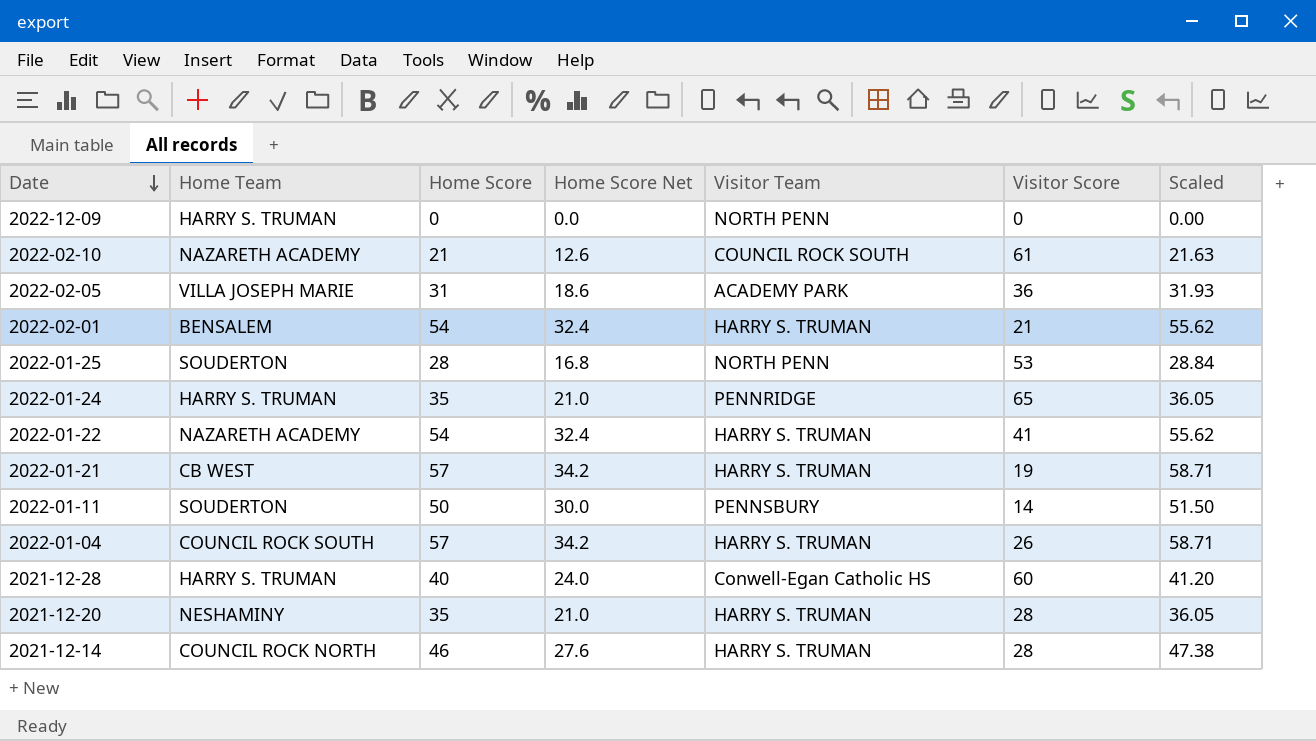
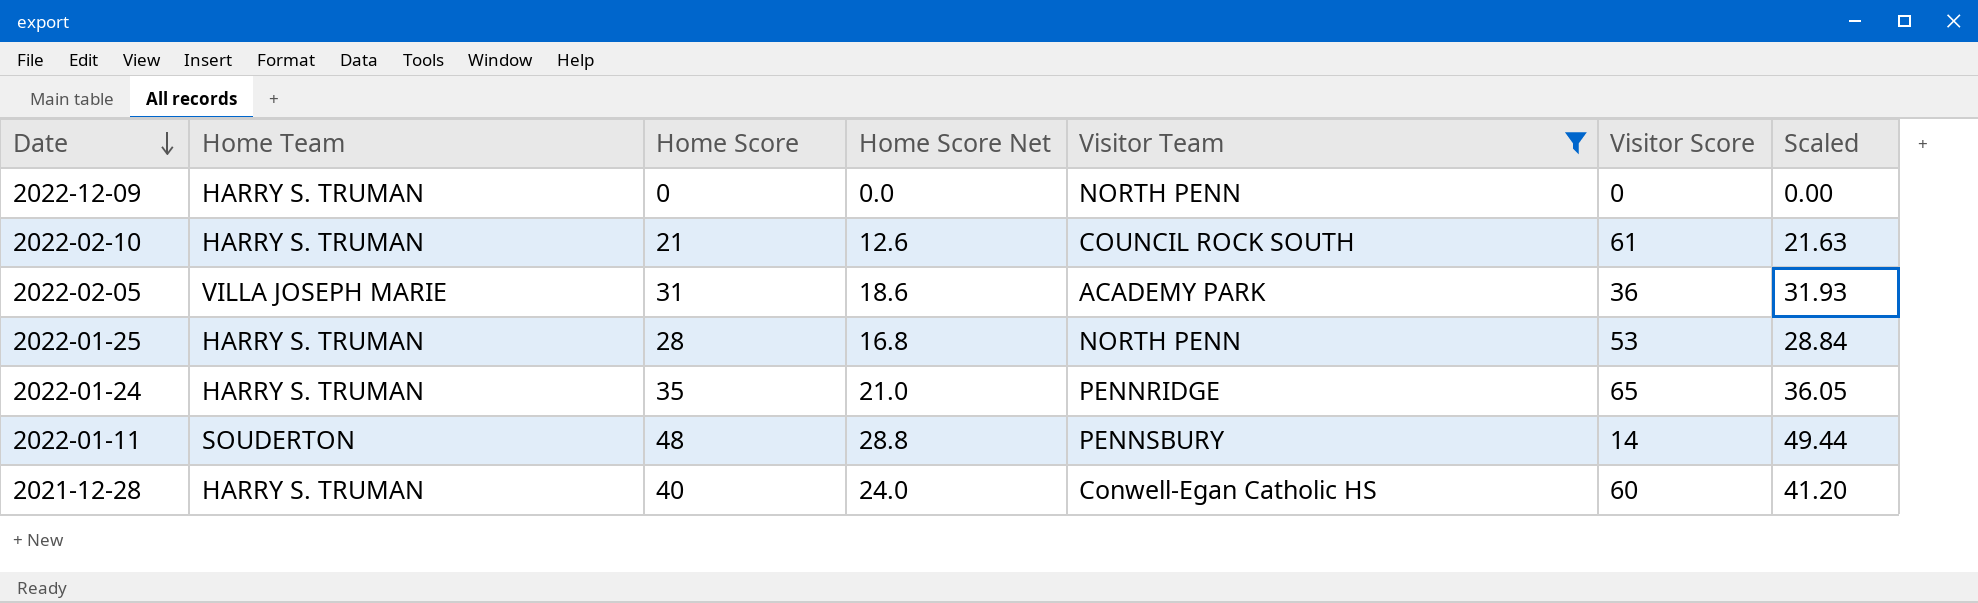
filter: none -> Visitor Team != HARRY S. TRUMAN
2022-02-10 | Home Team: NAZARETH ACADEMY -> HARRY S. TRUMAN
2022-01-25 | Home Team: SOUDERTON -> HARRY S. TRUMAN
2022-01-11 | Home Score: 50 -> 48
2022-01-11 | Home Score Net: 30.0 -> 28.8
2022-01-11 | Scaled: 51.50 -> 49.44

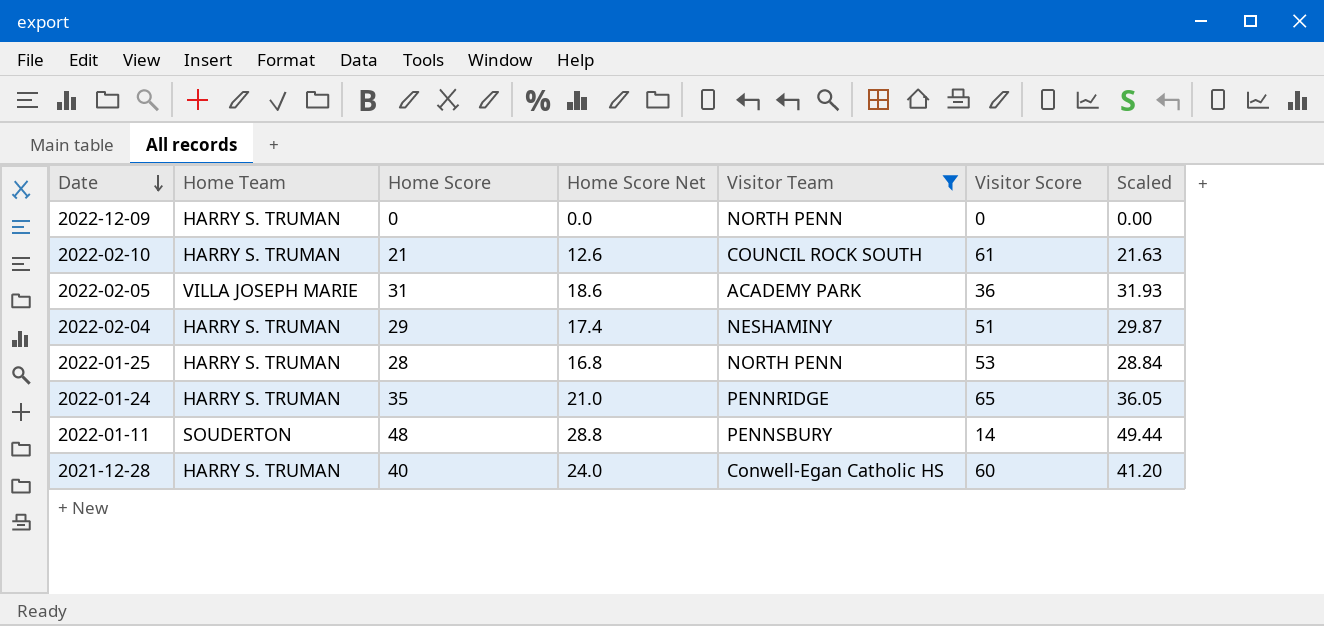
row 2022-02-04: none -> HARRY S. TRUMAN | 29 | 17.4 | NESHAMINY | 51 | 29.87

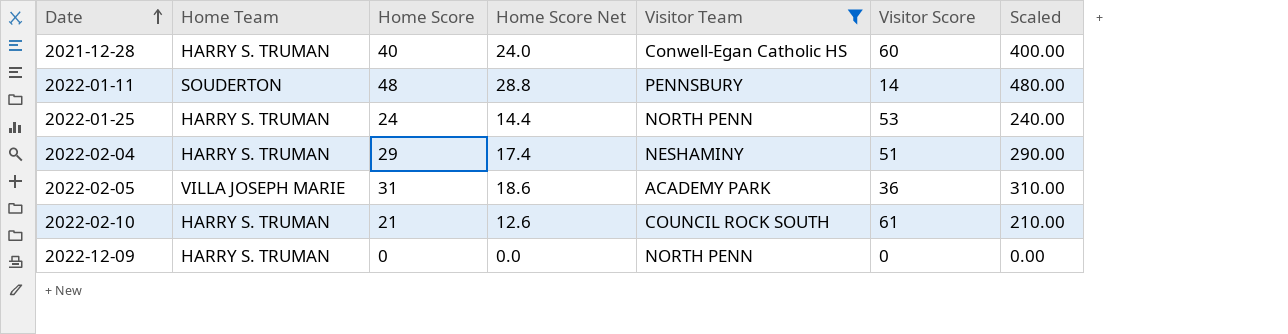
row order: Date descending -> Date ascending
column Scaled | formula: [Home Score] * 1.03 -> [Home Score] * 10
row 2022-01-24: HARRY S. TRUMAN | 35 | 21.0 | PENNRIDGE | 65 | 36.05 -> none
2022-01-25 | Home Score: 28 -> 24
2022-01-25 | Home Score Net: 16.8 -> 14.4

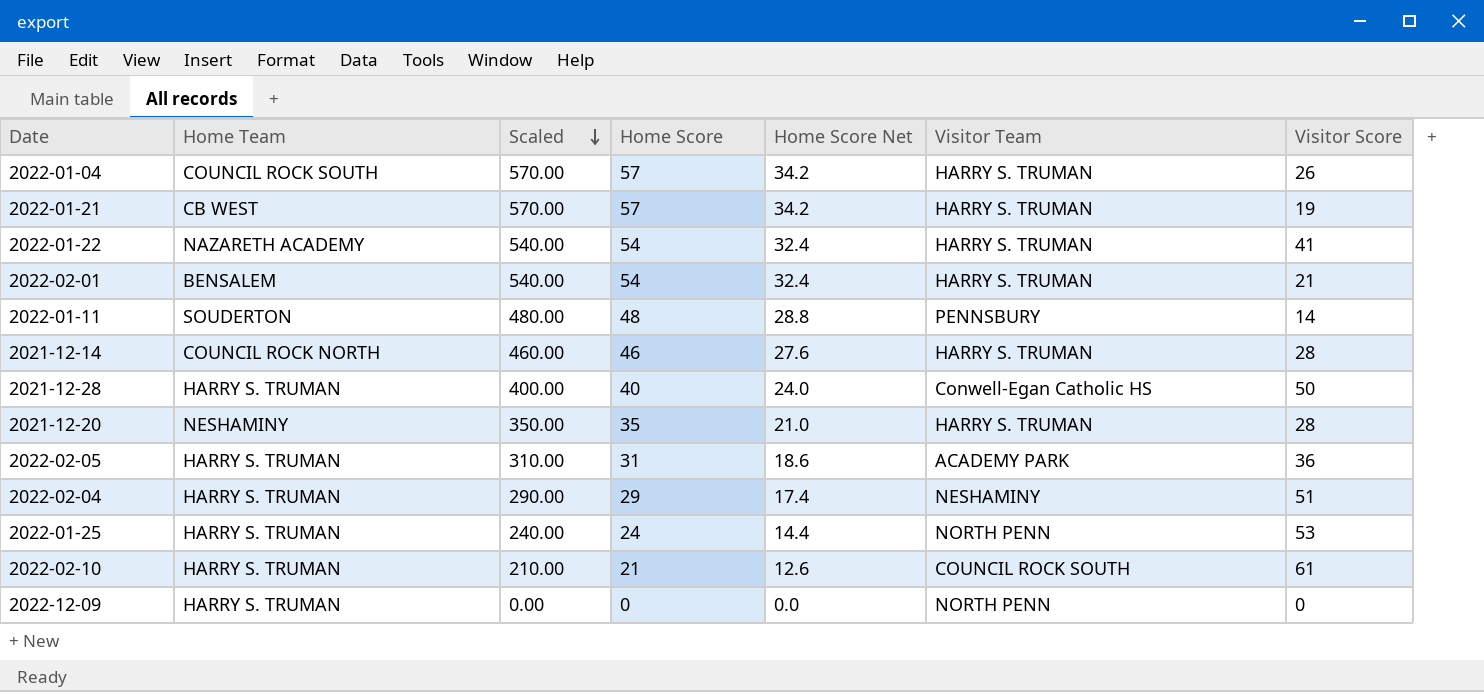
filter: Visitor Team != HARRY S. TRUMAN -> none
row order: Date ascending -> Scaled descending
column Scaled | position: 7 -> 3
2021-12-28 | Visitor Score: 60 -> 50
2022-02-05 | Home Team: VILLA JOSEPH MARIE -> HARRY S. TRUMAN

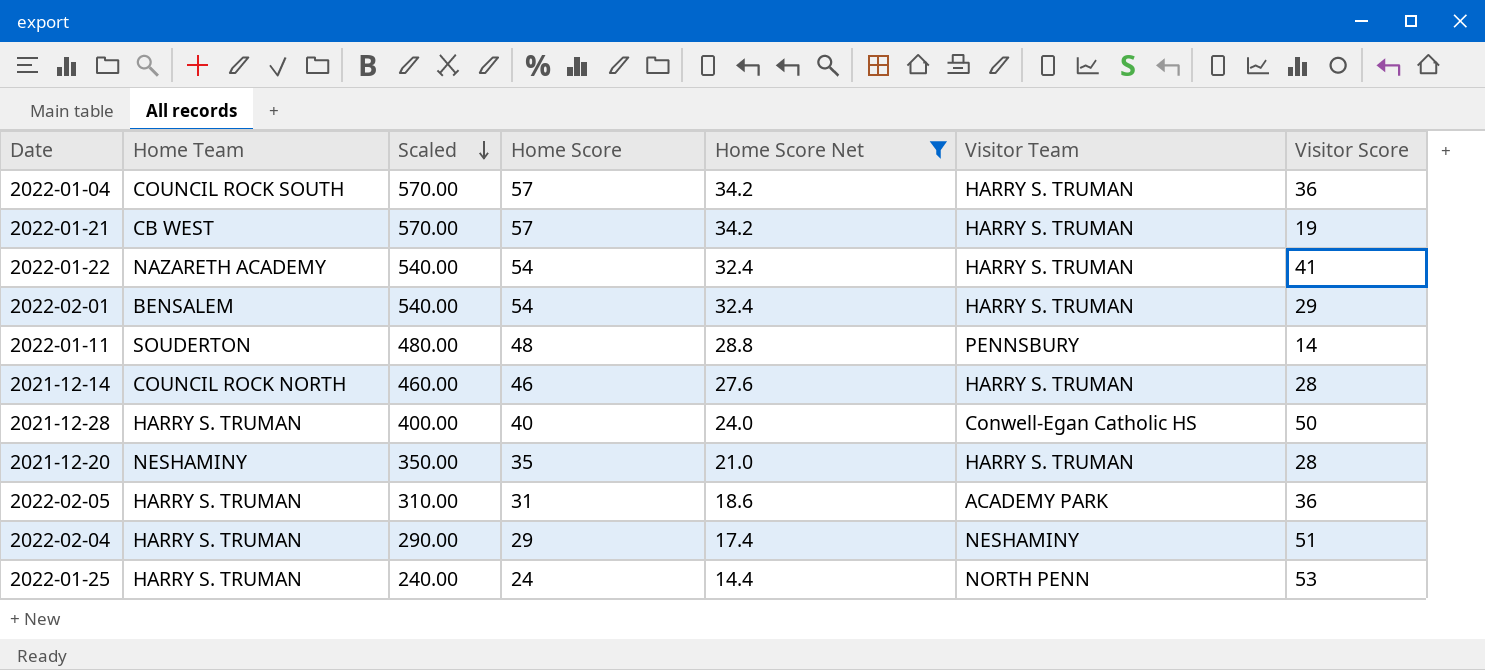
filter: none -> Home Score Net >= 14.4
2022-01-04 | Visitor Score: 26 -> 36
2022-02-01 | Visitor Score: 21 -> 29

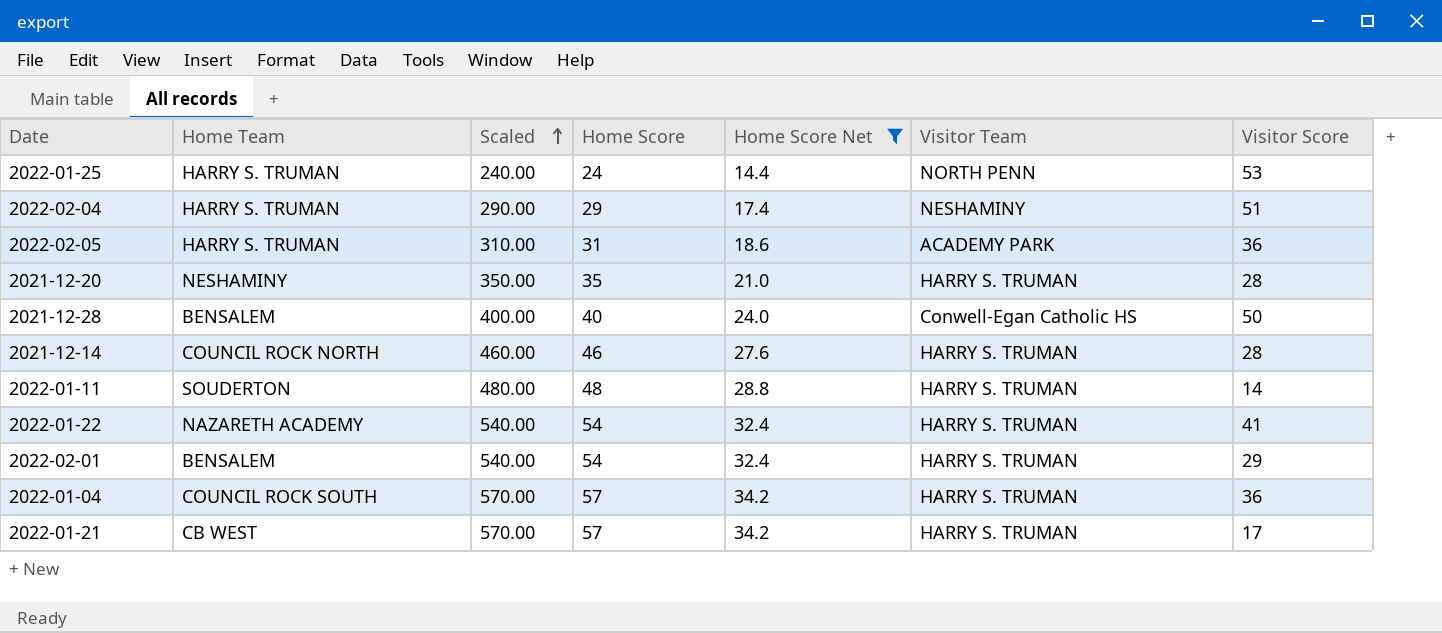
row order: Scaled descending -> Scaled ascending
2021-12-28 | Home Team: HARRY S. TRUMAN -> BENSALEM
2022-01-11 | Visitor Team: PENNSBURY -> HARRY S. TRUMAN
2022-01-21 | Visitor Score: 19 -> 17

